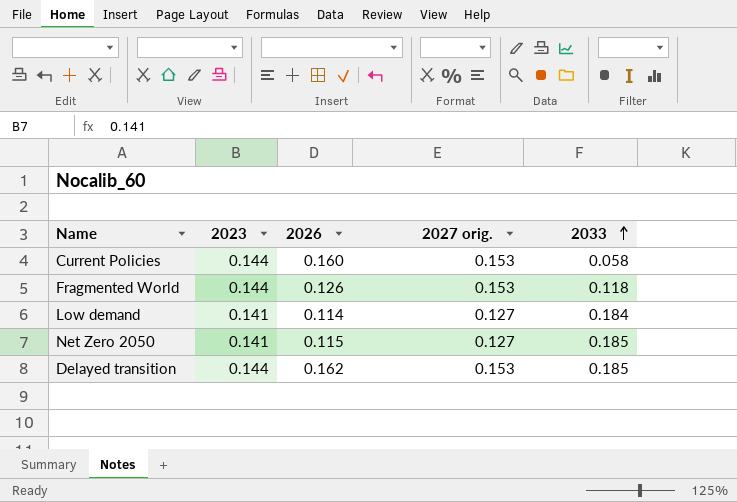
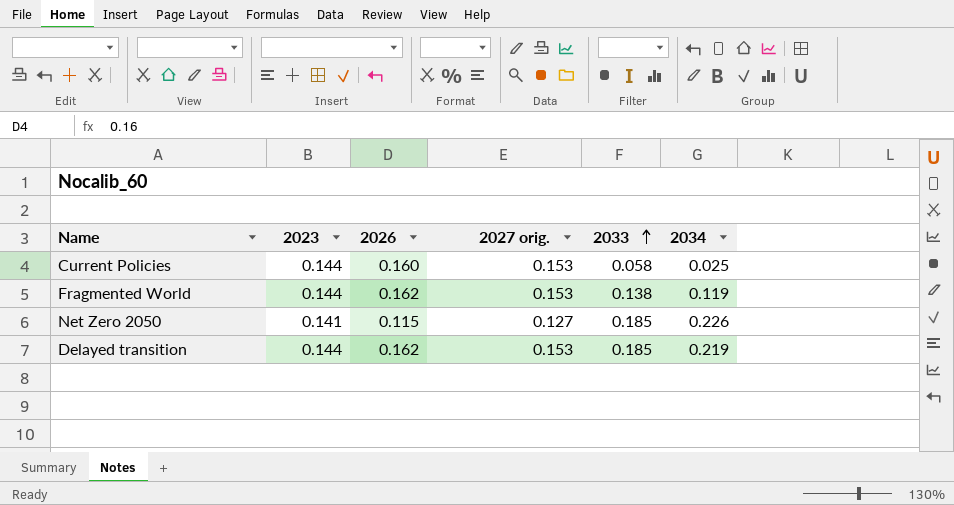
column 2034 | position: none -> 6
row Low demand: 0.141 | 0.114 | 0.127 | 0.184 -> none
Fragmented World | 2026: 0.126 -> 0.162
Fragmented World | 2033: 0.118 -> 0.138

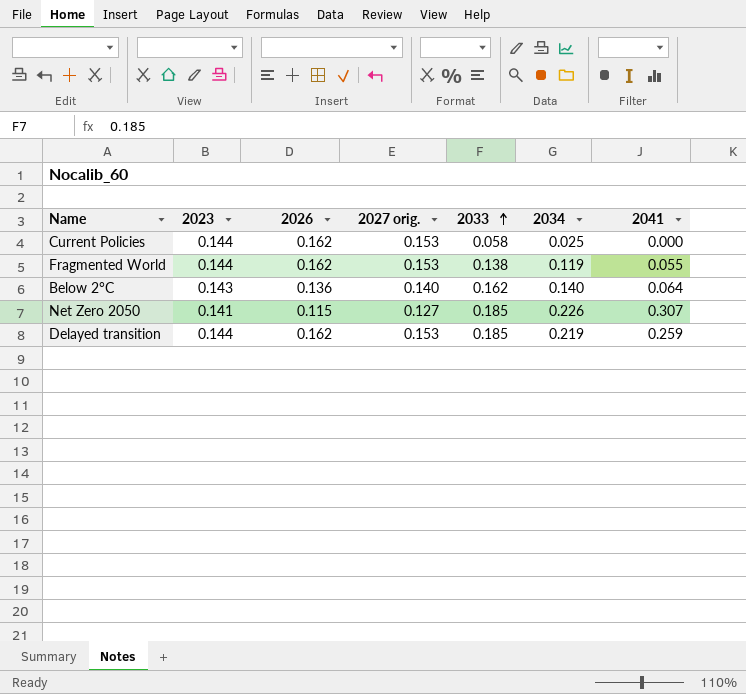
column 2041 | position: none -> 7
Current Policies | 2026: 0.160 -> 0.162
row Below 2°C: none -> 0.143 | 0.136 | 0.140 | 0.162 | 0.140 | 0.064

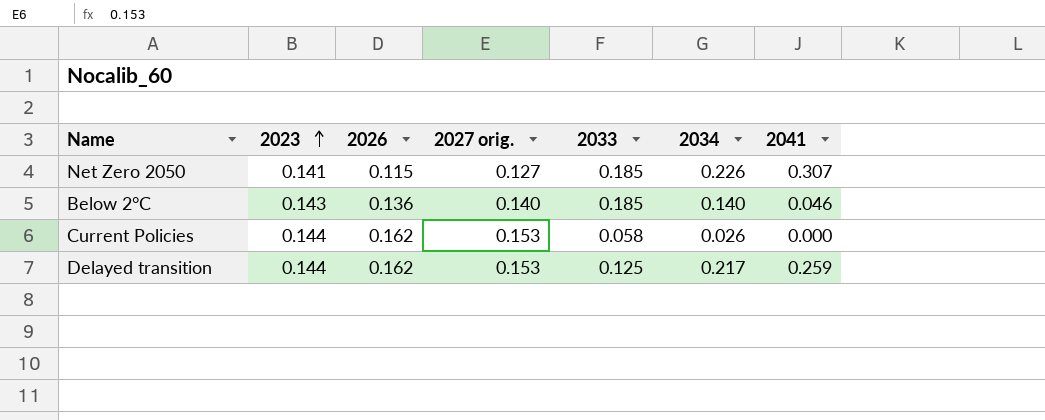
row order: 2033 ascending -> 2023 ascending
row Fragmented World: 0.144 | 0.162 | 0.153 | 0.138 | 0.119 | 0.055 -> none
Below 2°C | 2033: 0.162 -> 0.185
Below 2°C | 2041: 0.064 -> 0.046
Current Policies | 2034: 0.025 -> 0.026
Delayed transition | 2033: 0.185 -> 0.125
Delayed transition | 2034: 0.219 -> 0.217

